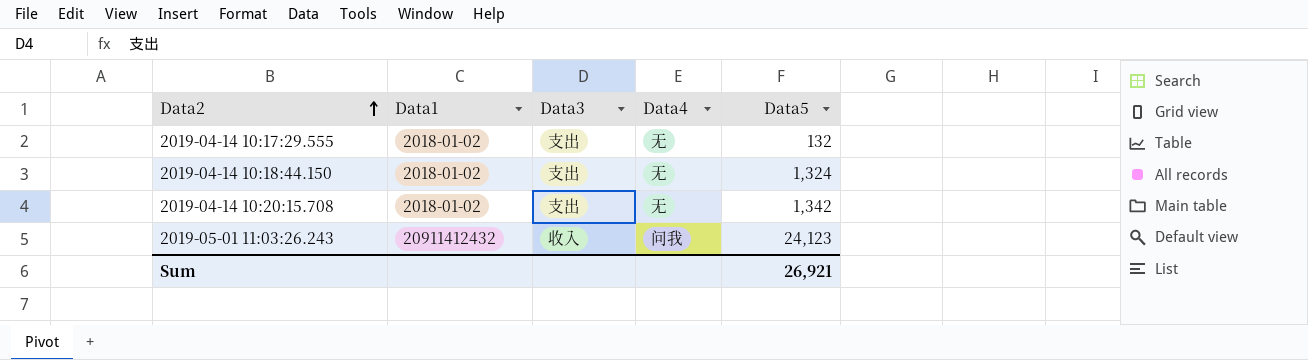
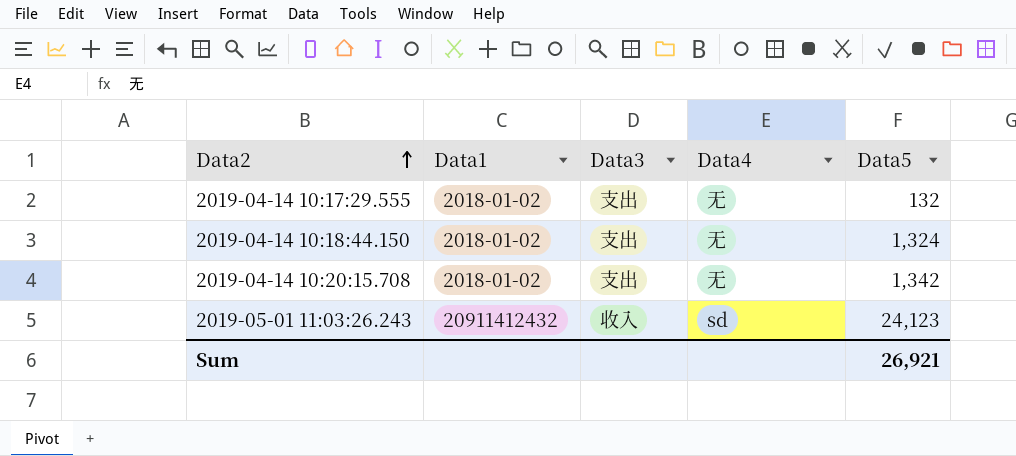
2019-05-01 11:03:26.243 | Data4: 问我 -> sd

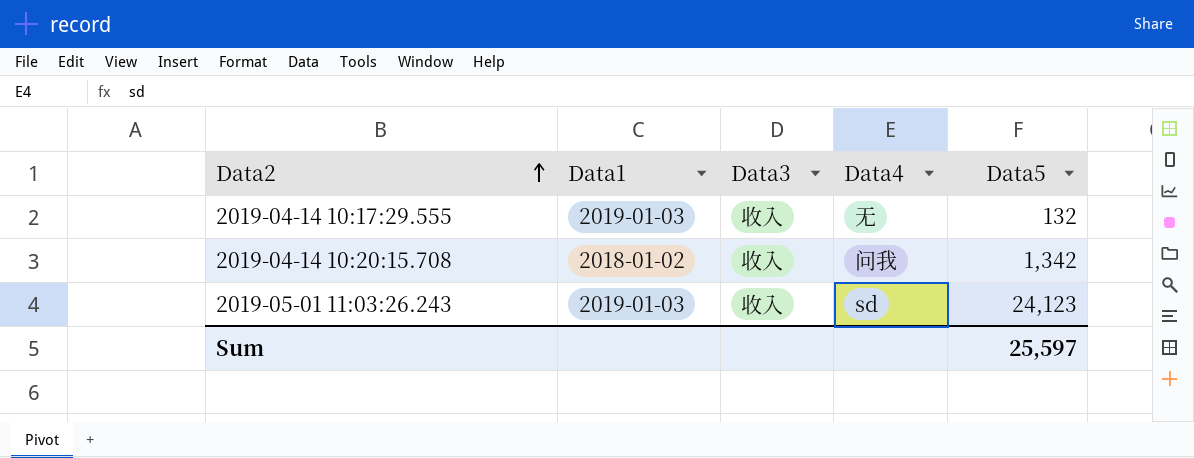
row 2019-04-14 10:18:44.150: 2018-01-02 | 支出 | 无 | 1,324 -> none
2019-04-14 10:17:29.555 | Data1: 2018-01-02 -> 2019-01-03
2019-04-14 10:17:29.555 | Data3: 支出 -> 收入
2019-04-14 10:20:15.708 | Data3: 支出 -> 收入
2019-04-14 10:20:15.708 | Data4: 无 -> 问我
2019-05-01 11:03:26.243 | Data1: 20911412432 -> 2019-01-03
Sum | Data5: 26,921 -> 25,597

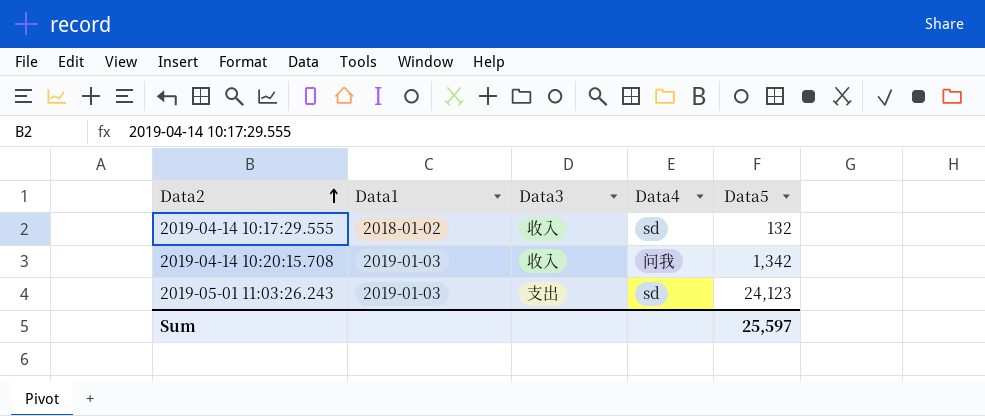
2019-04-14 10:17:29.555 | Data1: 2019-01-03 -> 2018-01-02
2019-04-14 10:17:29.555 | Data4: 无 -> sd
2019-04-14 10:20:15.708 | Data1: 2018-01-02 -> 2019-01-03
2019-05-01 11:03:26.243 | Data3: 收入 -> 支出

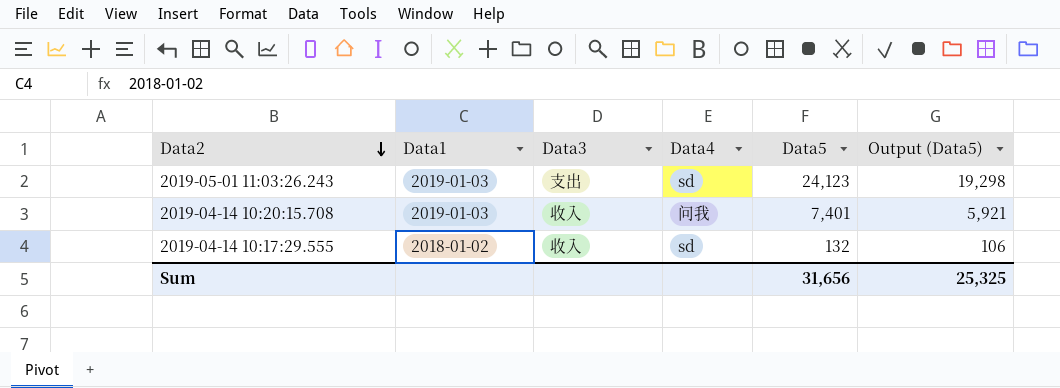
row order: Data2 ascending -> Data2 descending
column Output (Data5) | formula: none -> [Data5] * 0.8
2019-04-14 10:20:15.708 | Data5: 1,342 -> 7,401
Sum | Data5: 25,597 -> 31,656

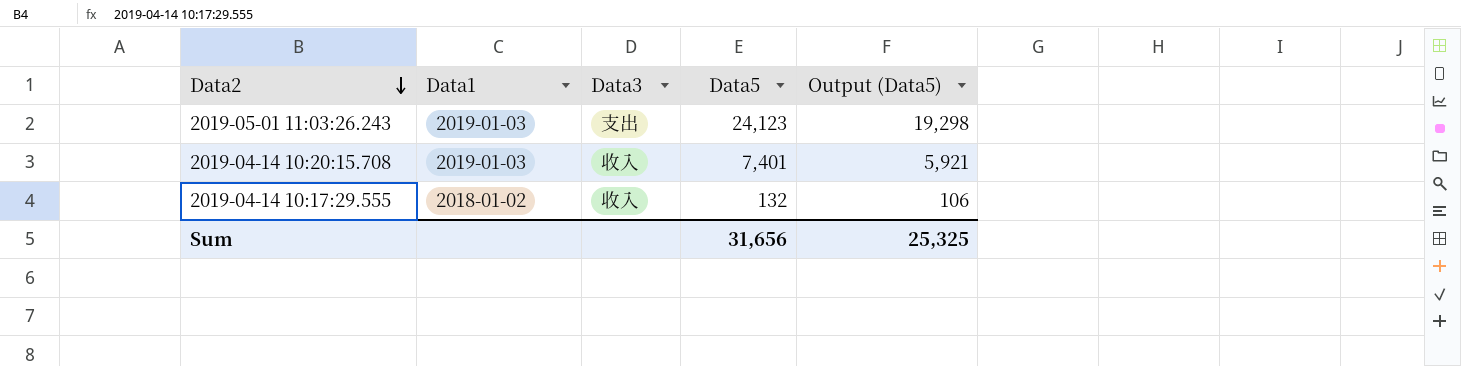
column Data4 | position: 4 -> none

